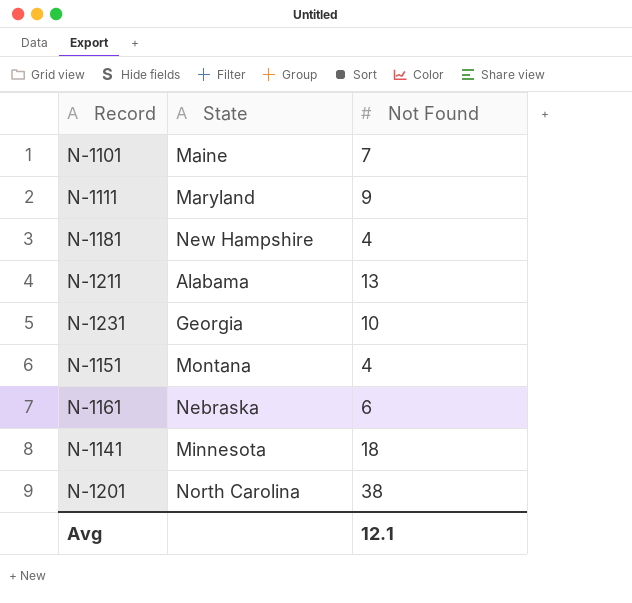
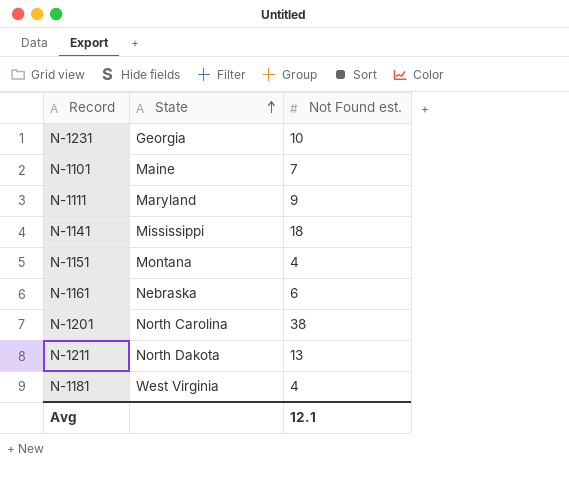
row order: none -> State ascending
column name: Not Found -> Not Found est.
N-1141 | State: Minnesota -> Mississippi
N-1211 | State: Alabama -> North Dakota
N-1181 | State: New Hampshire -> West Virginia

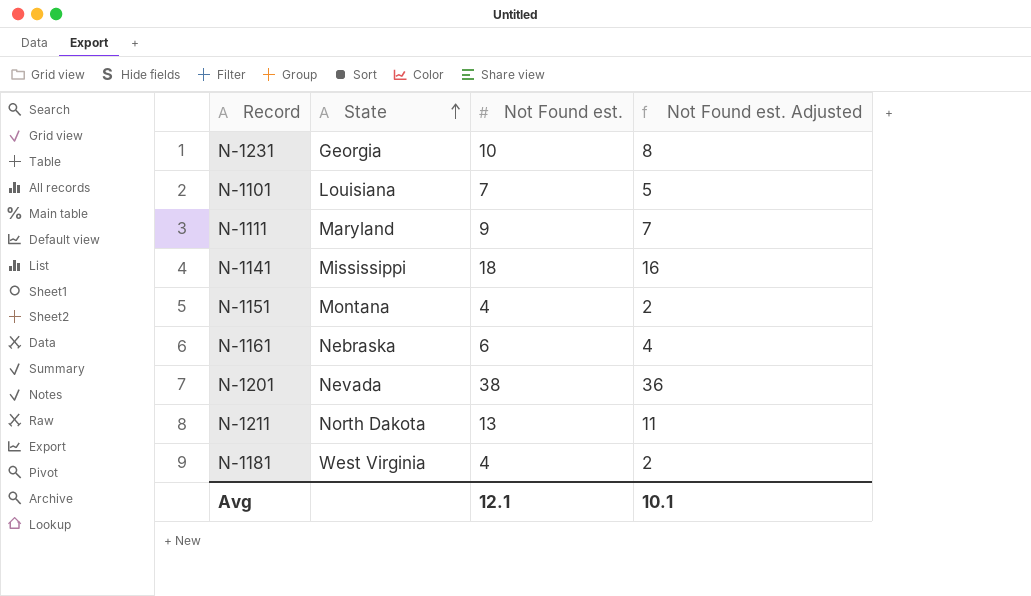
column Not Found est. Adjusted | formula: none -> [Not Found est.] - 2
N-1101 | State: Maine -> Louisiana
N-1201 | State: North Carolina -> Nevada

